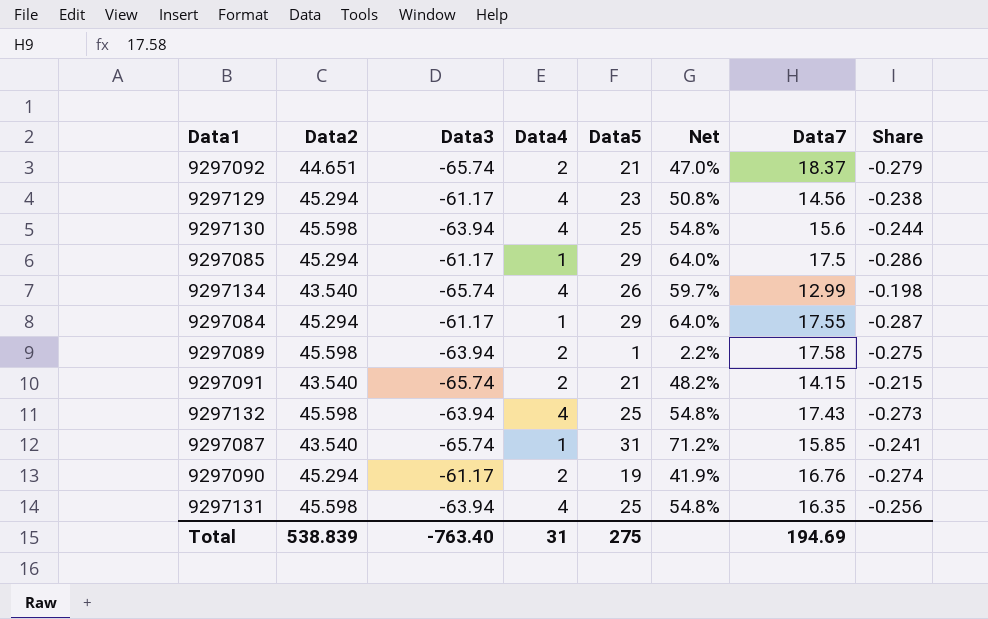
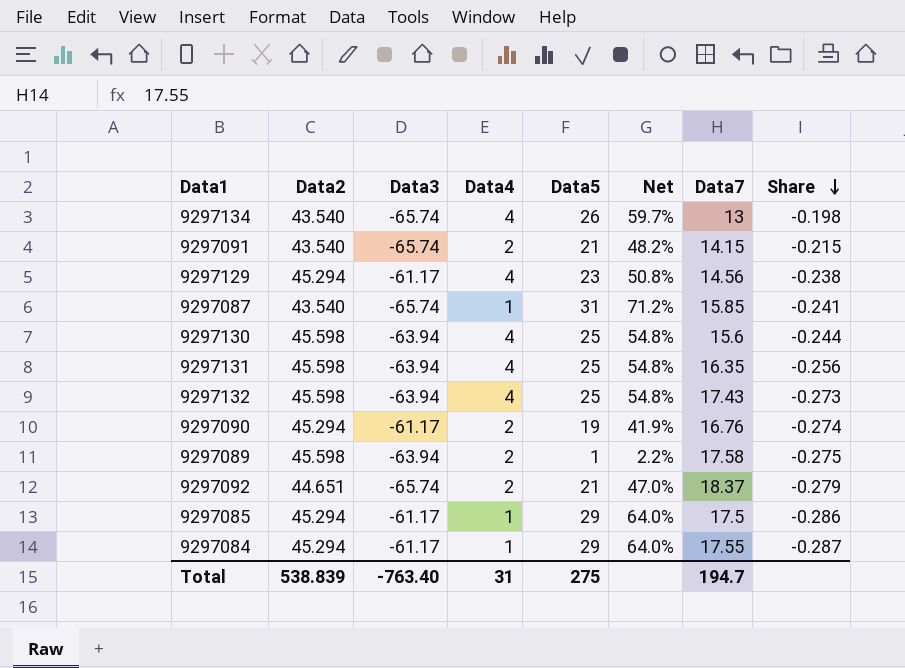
row order: none -> Share descending
9297134 | Data7: 12.99 -> 13
Total | Data7: 194.69 -> 194.7

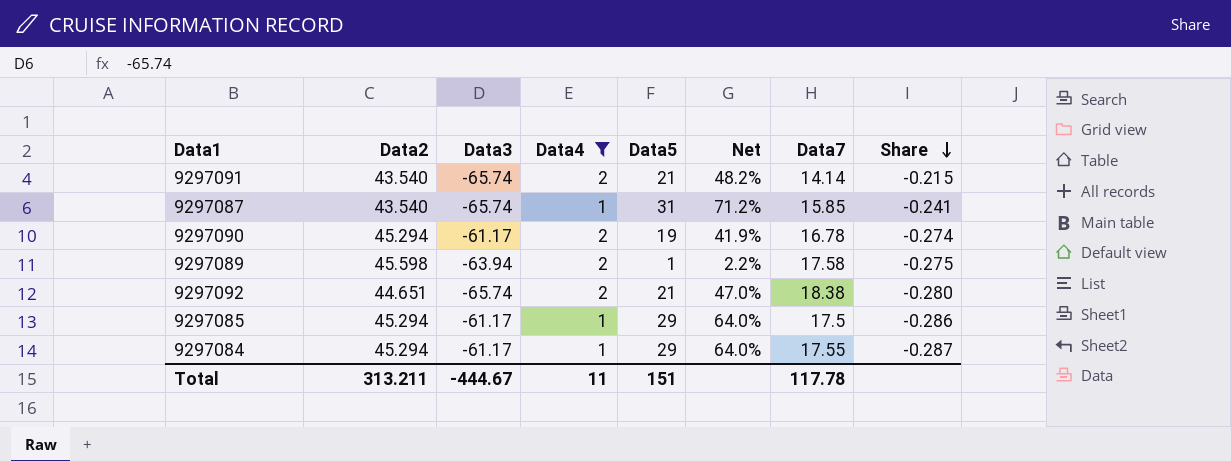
filter: none -> Data4 != 4
9297091 | Data7: 14.15 -> 14.14
9297090 | Data7: 16.76 -> 16.78
9297092 | Data7: 18.37 -> 18.38
9297092 | Share: -0.279 -> -0.280
Total | Data2: 538.839 -> 313.211
Total | Data3: -763.40 -> -444.67
Total | Data4: 31 -> 11
Total | Data5: 275 -> 151
Total | Data7: 194.7 -> 117.78

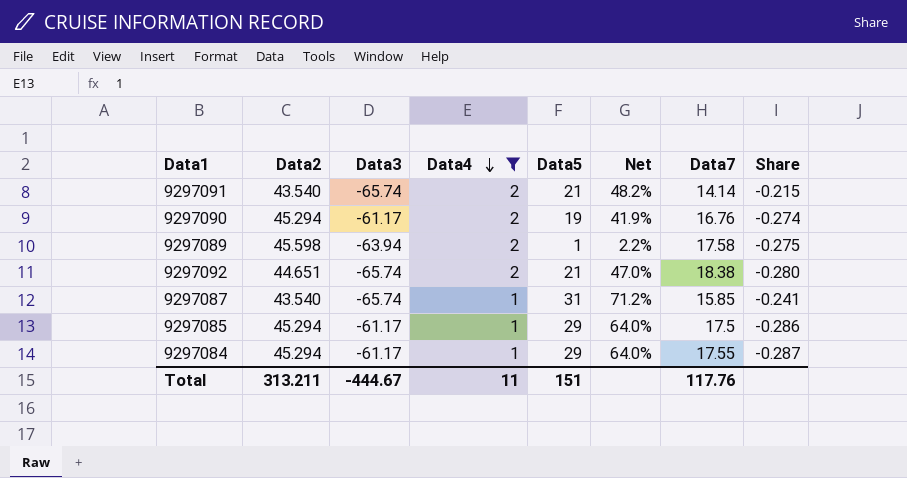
row order: Share descending -> Data4 descending
9297090 | Data7: 16.78 -> 16.76
Total | Data7: 117.78 -> 117.76

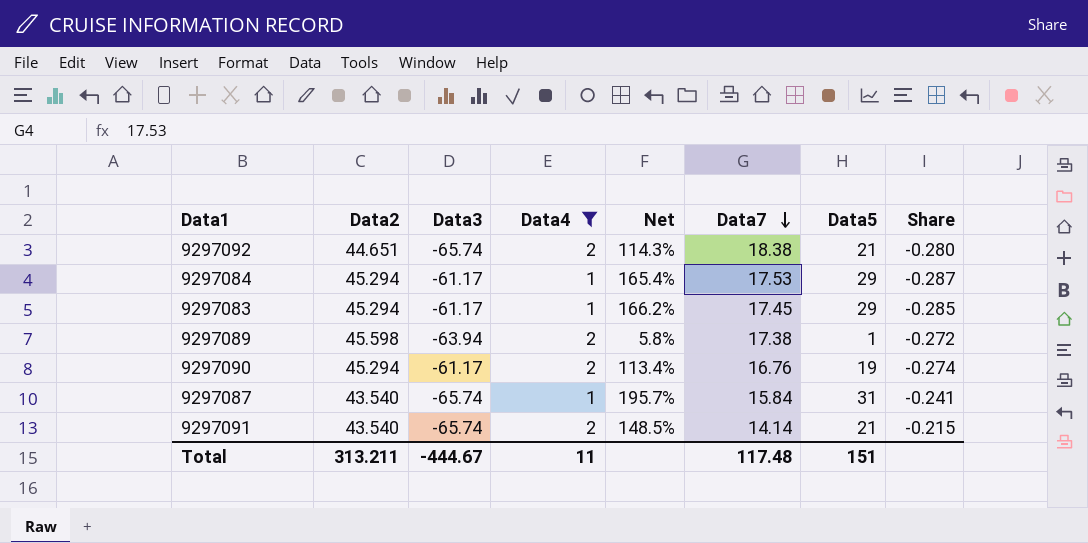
row order: Data4 descending -> Data7 descending
column Net | formula: [Data5] / [Data2] -> [Data5] / [Data7]
column Data5 | position: 5 -> 7
row 9297085: 45.294 | -61.17 | 1 | 29 | 64.0% | 17.5 | -0.286 -> none
9297084 | Data7: 17.55 -> 17.53
row 9297083: none -> 45.294 | -61.17 | 1 | 166.2% | 17.45 | 29 | -0.285
9297089 | Data7: 17.58 -> 17.38
9297089 | Share: -0.275 -> -0.272
9297087 | Data7: 15.85 -> 15.84
Total | Data7: 117.76 -> 117.48

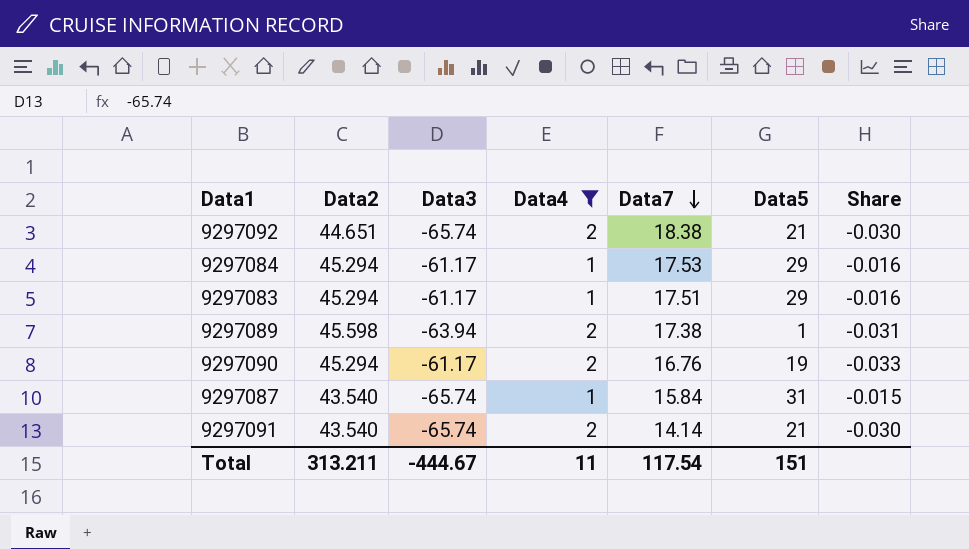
column Net | formula: [Data5] / [Data7] -> none
column Share | formula: [Data7] / [Data3] -> [Data4] / [Data3]
9297083 | Data7: 17.45 -> 17.51
Total | Data7: 117.48 -> 117.54

